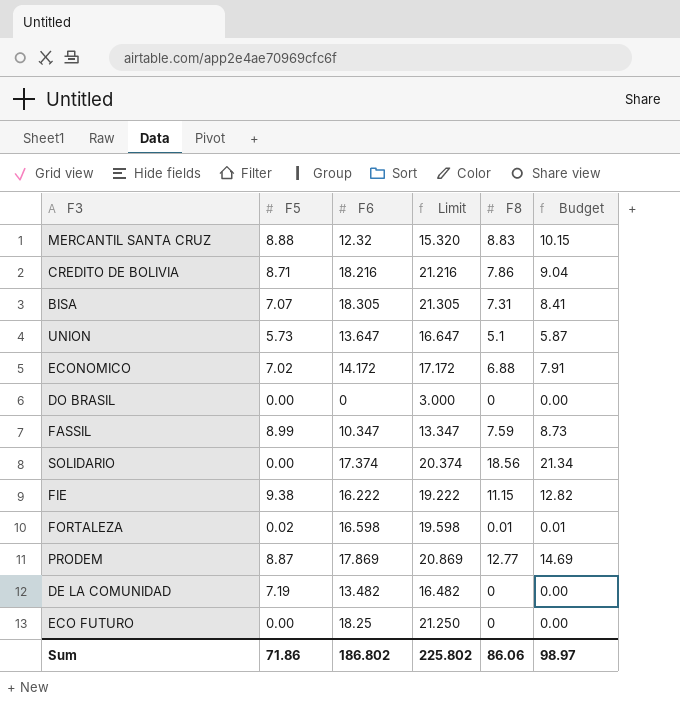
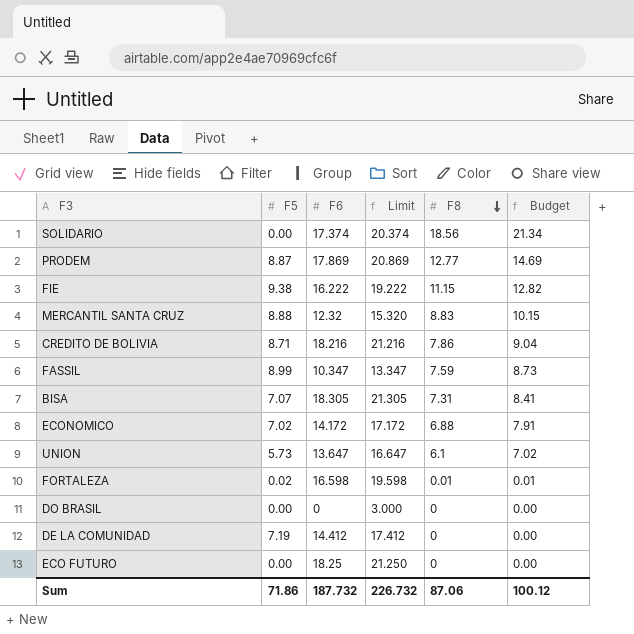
row order: none -> F8 descending
UNION | F8: 5.1 -> 6.1
UNION | Budget: 5.87 -> 7.02
DE LA COMUNIDAD | F6: 13.482 -> 14.412
DE LA COMUNIDAD | Limit: 16.482 -> 17.412
Sum | F6: 186.802 -> 187.732
Sum | Limit: 225.802 -> 226.732
Sum | F8: 86.06 -> 87.06
Sum | Budget: 98.97 -> 100.12

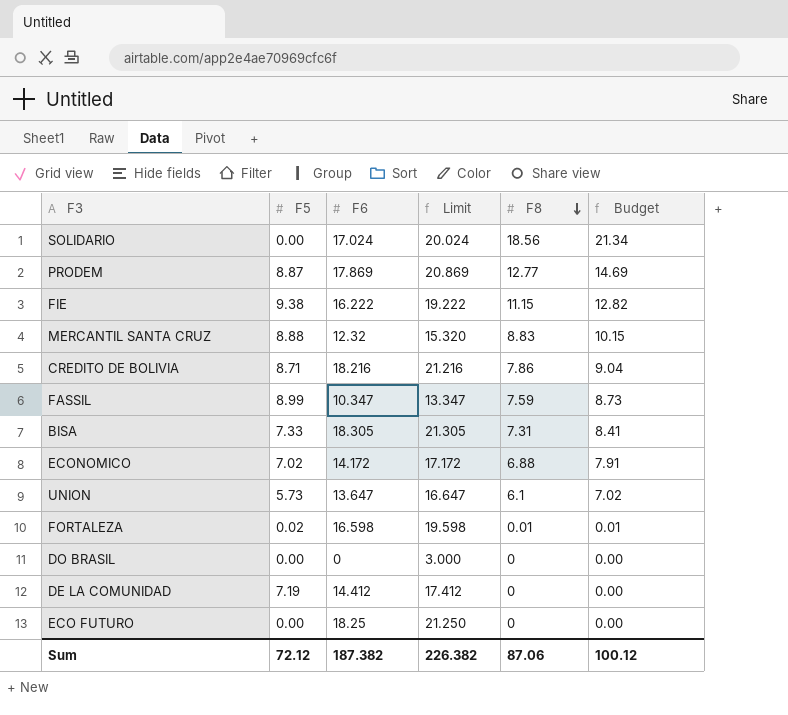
SOLIDARIO | F6: 17.374 -> 17.024
SOLIDARIO | Limit: 20.374 -> 20.024
BISA | F5: 7.07 -> 7.33
Sum | F5: 71.86 -> 72.12
Sum | F6: 187.732 -> 187.382
Sum | Limit: 226.732 -> 226.382

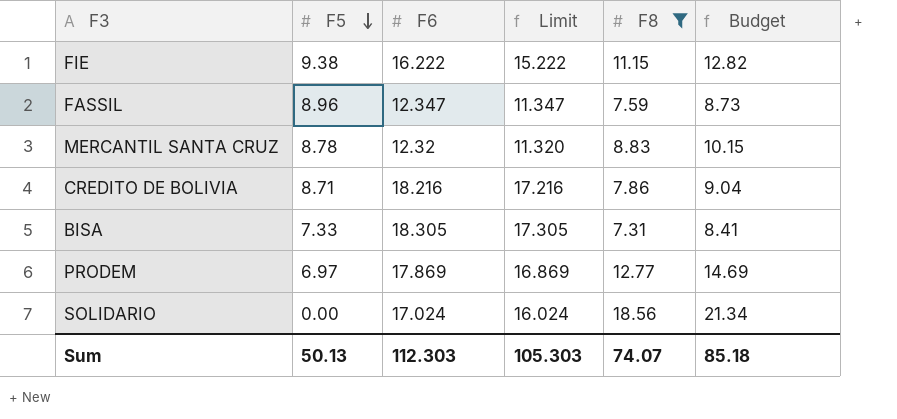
filter: none -> F8 >= 7.31
row order: F8 descending -> F5 descending
column Limit | formula: [F6] + 3 -> [F6] - 1
FASSIL | F5: 8.99 -> 8.96
FASSIL | F6: 10.347 -> 12.347
MERCANTIL SANTA CRUZ | F5: 8.88 -> 8.78
PRODEM | F5: 8.87 -> 6.97
Sum | F5: 72.12 -> 50.13
Sum | F6: 187.382 -> 112.303
Sum | Limit: 226.382 -> 105.303
Sum | F8: 87.06 -> 74.07
Sum | Budget: 100.12 -> 85.18

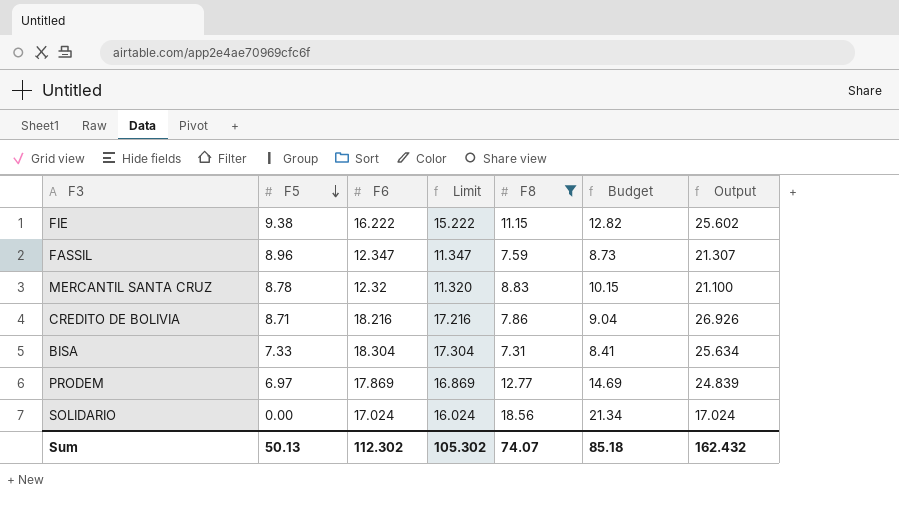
column Output | formula: none -> [F5] + [F6]
BISA | F6: 18.305 -> 18.304
BISA | Limit: 17.305 -> 17.304
Sum | F6: 112.303 -> 112.302
Sum | Limit: 105.303 -> 105.302

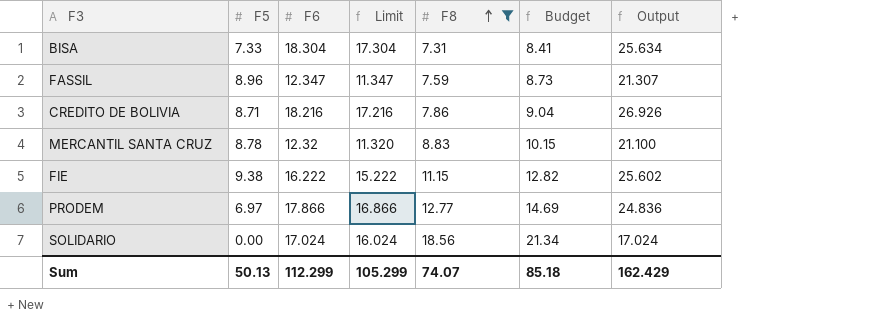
row order: F5 descending -> F8 ascending
PRODEM | F6: 17.869 -> 17.866
PRODEM | Limit: 16.869 -> 16.866
PRODEM | Output: 24.839 -> 24.836
Sum | F6: 112.302 -> 112.299
Sum | Limit: 105.302 -> 105.299
Sum | Output: 162.432 -> 162.429

